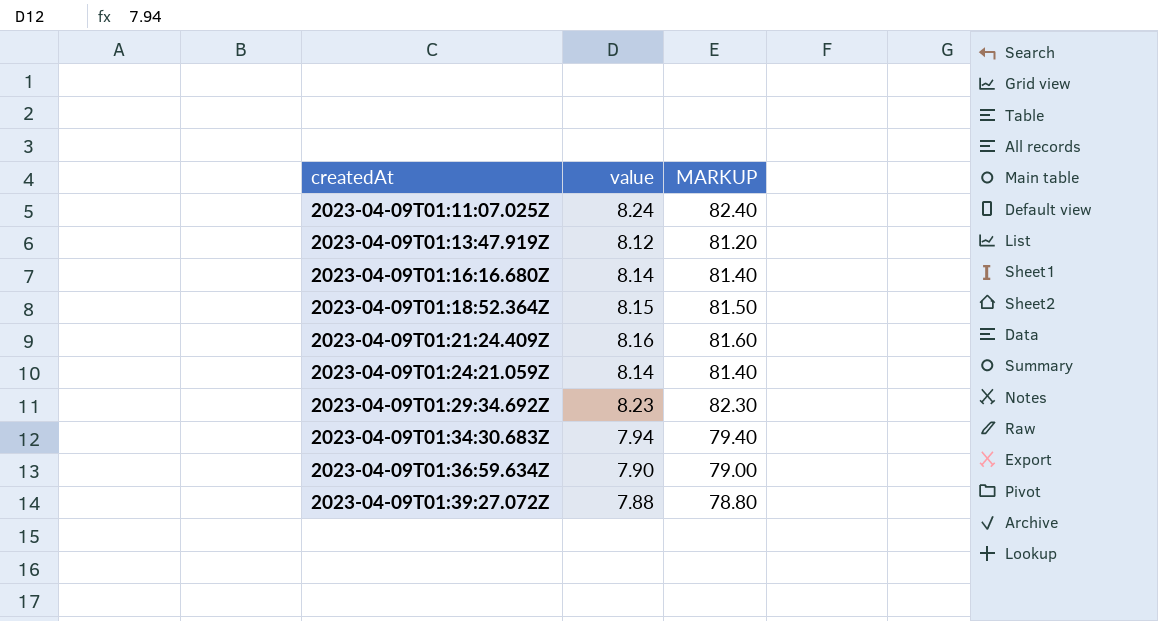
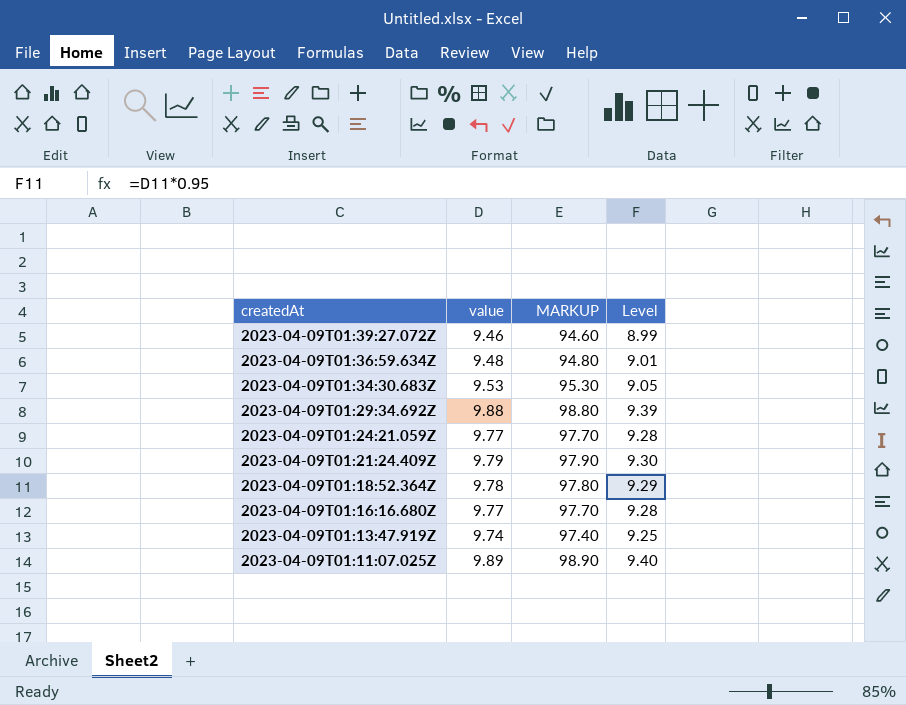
row order: createdAt ascending -> createdAt descending
column Level | formula: none -> [value] * 0.95
2023-04-09T01:39:27.072Z | value: 7.88 -> 9.46
2023-04-09T01:39:27.072Z | MARKUP: 78.80 -> 94.60
2023-04-09T01:36:59.634Z | value: 7.90 -> 9.48
2023-04-09T01:36:59.634Z | MARKUP: 79.00 -> 94.80
2023-04-09T01:34:30.683Z | value: 7.94 -> 9.53
2023-04-09T01:34:30.683Z | MARKUP: 79.40 -> 95.30
2023-04-09T01:29:34.692Z | value: 8.23 -> 9.88
2023-04-09T01:29:34.692Z | MARKUP: 82.30 -> 98.80
2023-04-09T01:24:21.059Z | value: 8.14 -> 9.77
2023-04-09T01:24:21.059Z | MARKUP: 81.40 -> 97.70
2023-04-09T01:21:24.409Z | value: 8.16 -> 9.79
2023-04-09T01:21:24.409Z | MARKUP: 81.60 -> 97.90
2023-04-09T01:18:52.364Z | value: 8.15 -> 9.78
2023-04-09T01:18:52.364Z | MARKUP: 81.50 -> 97.80
2023-04-09T01:16:16.680Z | value: 8.14 -> 9.77
2023-04-09T01:16:16.680Z | MARKUP: 81.40 -> 97.70
2023-04-09T01:13:47.919Z | value: 8.12 -> 9.74
2023-04-09T01:13:47.919Z | MARKUP: 81.20 -> 97.40
2023-04-09T01:11:07.025Z | value: 8.24 -> 9.89
2023-04-09T01:11:07.025Z | MARKUP: 82.40 -> 98.90

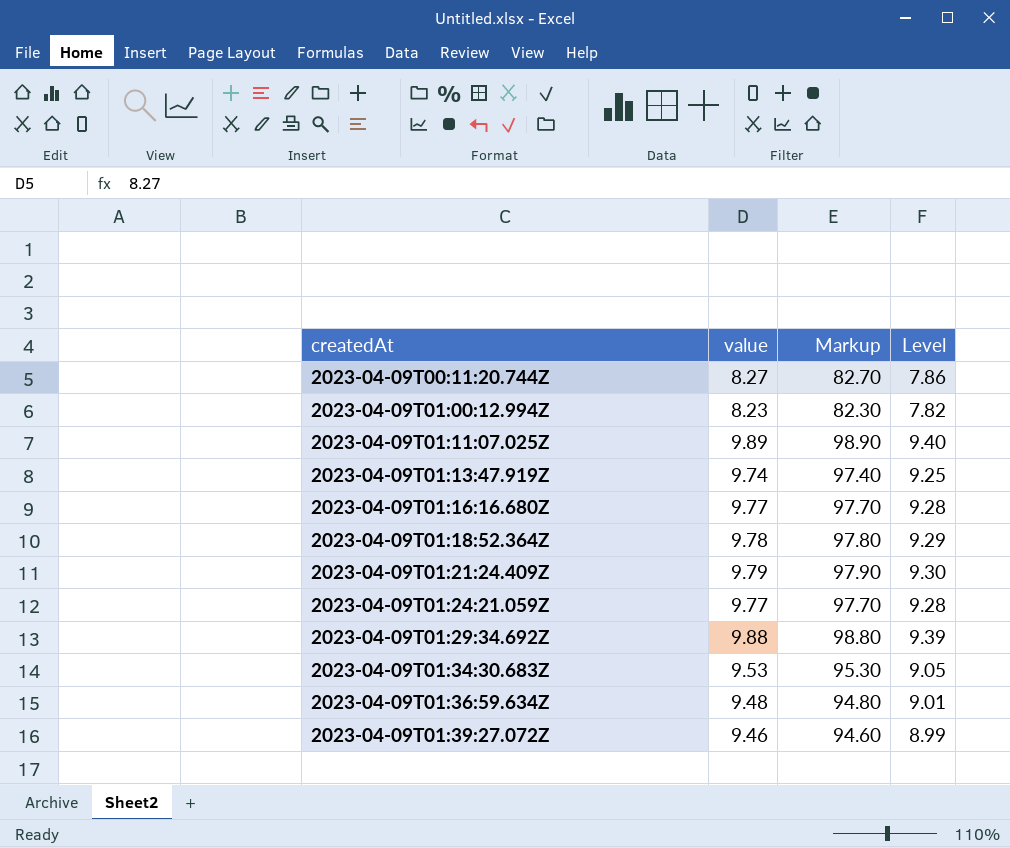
row order: createdAt descending -> createdAt ascending
column name: MARKUP -> Markup
row 2023-04-09T00:11:20.744Z: none -> 8.27 | 82.70 | 7.86
row 2023-04-09T01:00:12.994Z: none -> 8.23 | 82.30 | 7.82

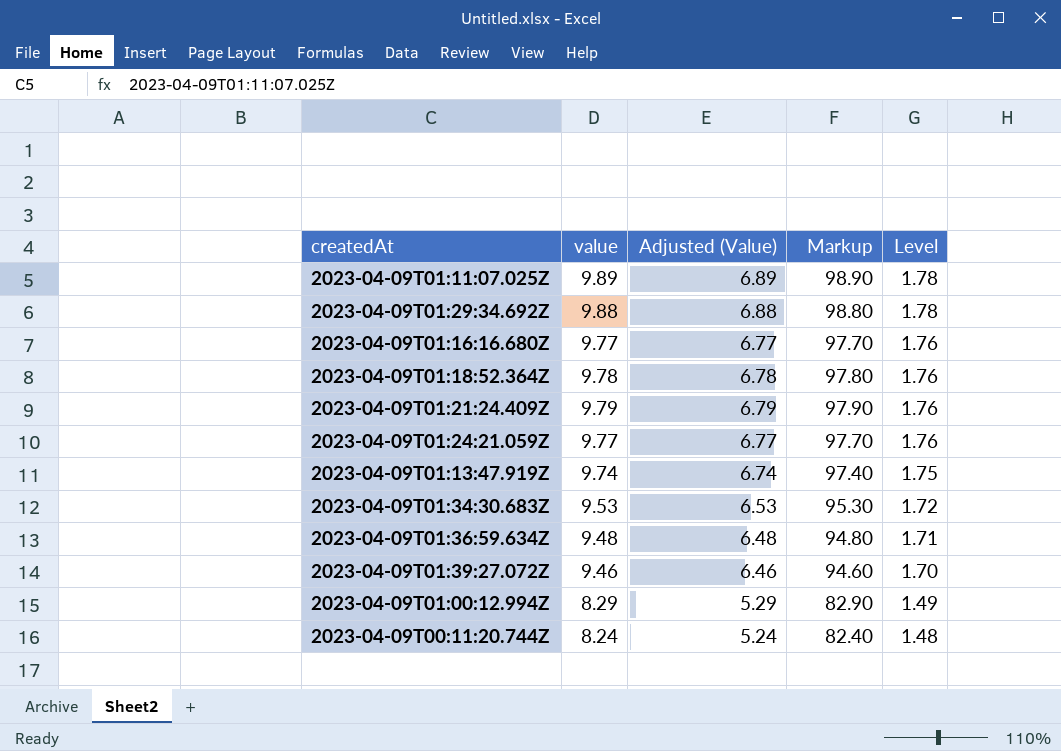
row order: createdAt ascending -> Level descending
column Adjusted (Value) | formula: none -> [value] - 3
column Level | formula: [value] * 0.95 -> [value] * 0.18
2023-04-09T01:00:12.994Z | value: 8.23 -> 8.29
2023-04-09T01:00:12.994Z | Markup: 82.30 -> 82.90
2023-04-09T00:11:20.744Z | value: 8.27 -> 8.24
2023-04-09T00:11:20.744Z | Markup: 82.70 -> 82.40

